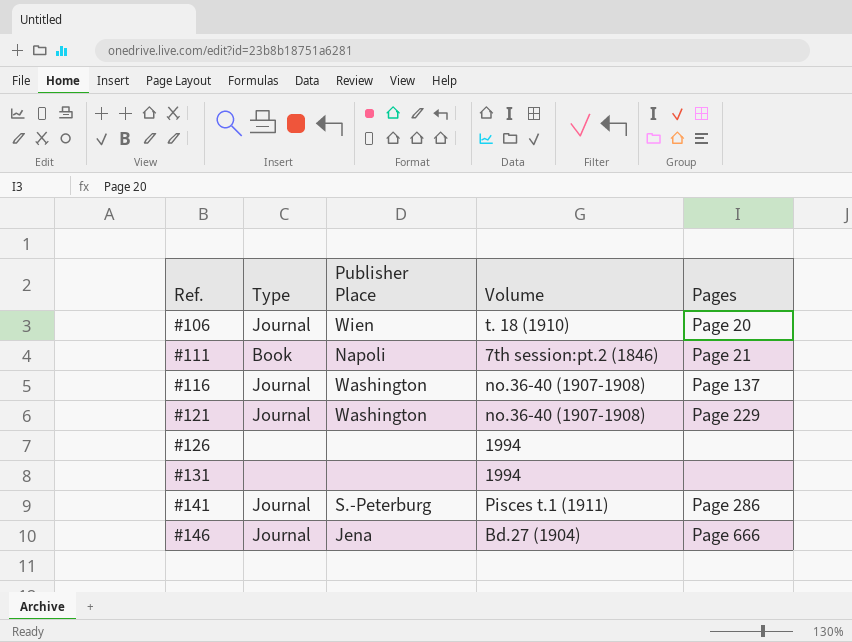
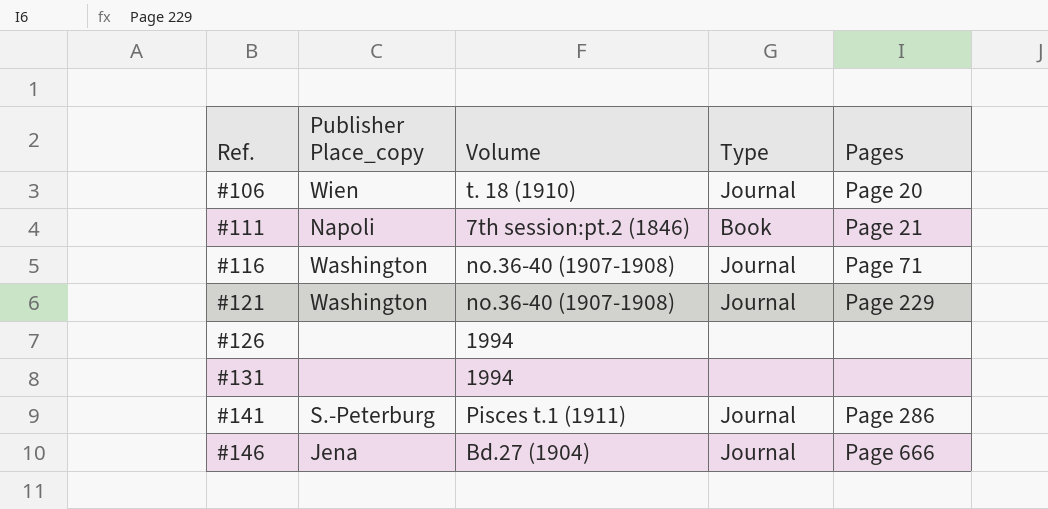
column name: Publisher Place -> Publisher Place_copy
column Type | position: 2 -> 4
#116 | Pages: Page 137 -> Page 71

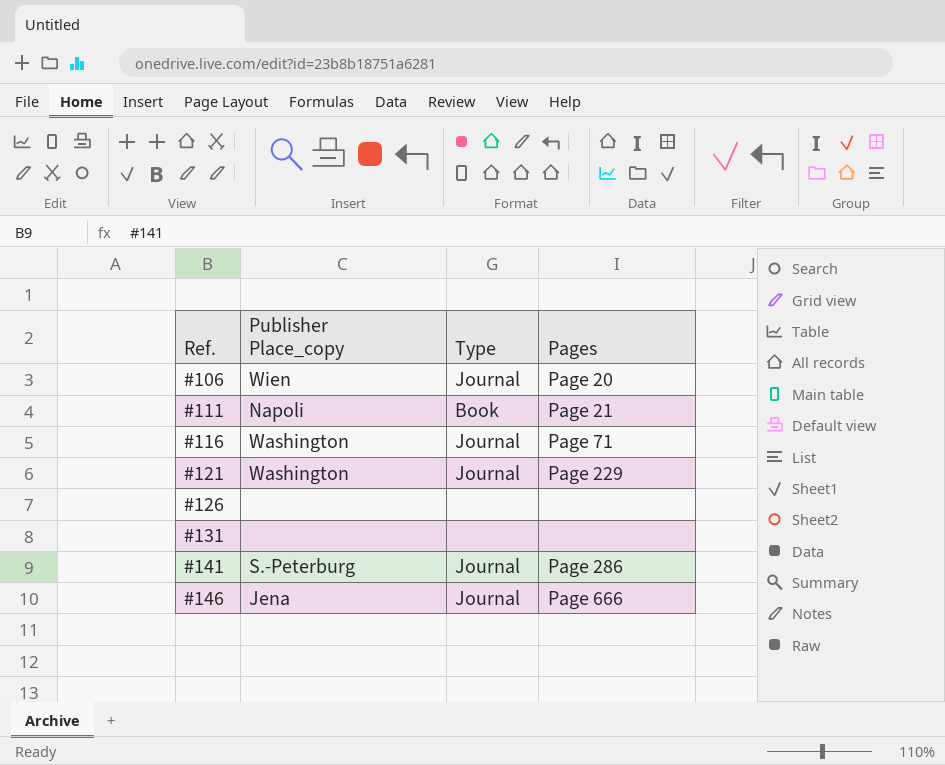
column Volume | position: 3 -> none

